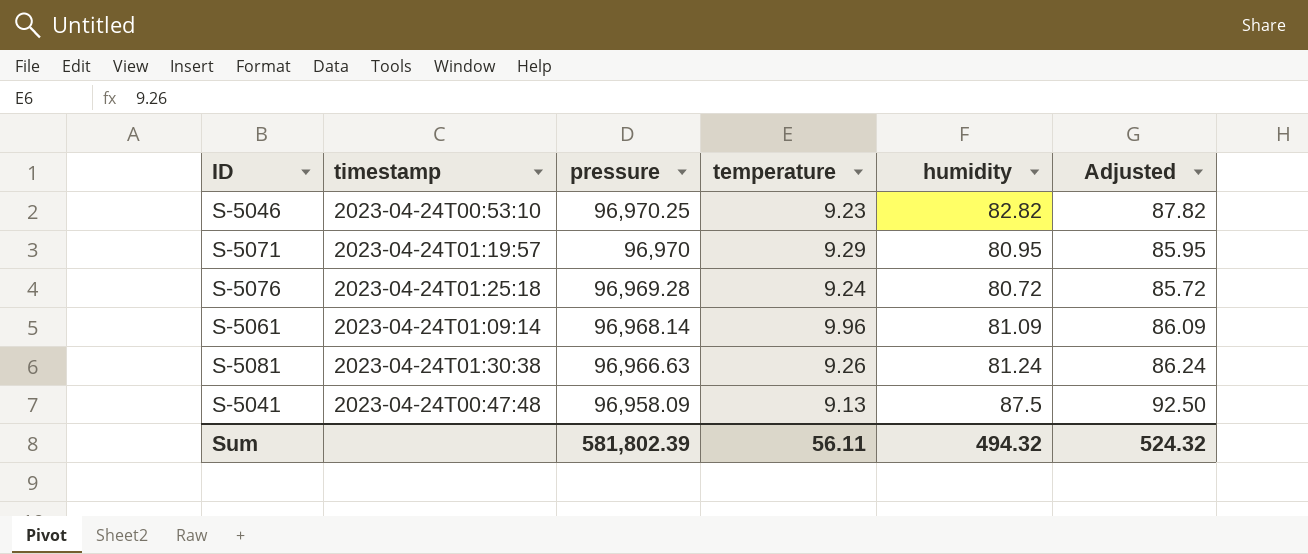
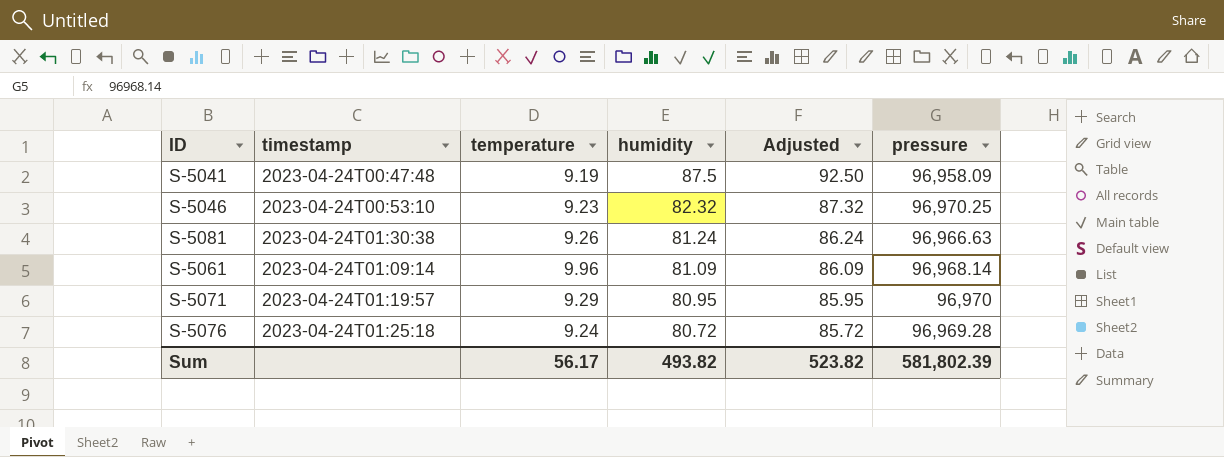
row order: pressure descending -> humidity descending
column pressure | position: 3 -> 6
S-5041 | temperature: 9.13 -> 9.19
S-5046 | humidity: 82.82 -> 82.32
S-5046 | Adjusted: 87.82 -> 87.32
Sum | temperature: 56.11 -> 56.17
Sum | humidity: 494.32 -> 493.82
Sum | Adjusted: 524.32 -> 523.82

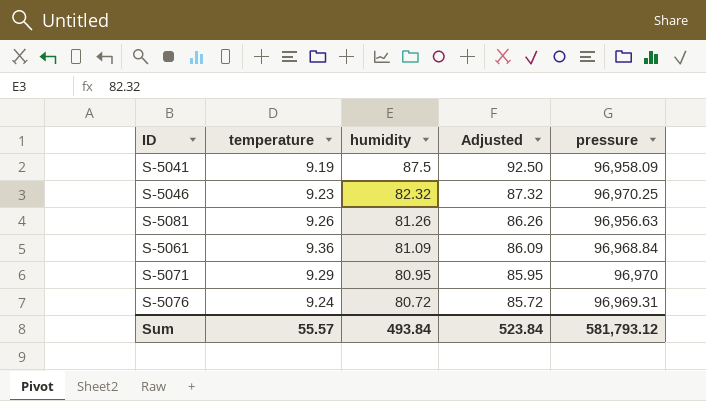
column timestamp | position: 2 -> none
S-5081 | humidity: 81.24 -> 81.26
S-5081 | Adjusted: 86.24 -> 86.26
S-5081 | pressure: 96,966.63 -> 96,956.63
S-5061 | temperature: 9.96 -> 9.36
S-5061 | pressure: 96,968.14 -> 96,968.84
S-5076 | pressure: 96,969.28 -> 96,969.31
Sum | temperature: 56.17 -> 55.57
Sum | humidity: 493.82 -> 493.84
Sum | Adjusted: 523.82 -> 523.84
Sum | pressure: 581,802.39 -> 581,793.12

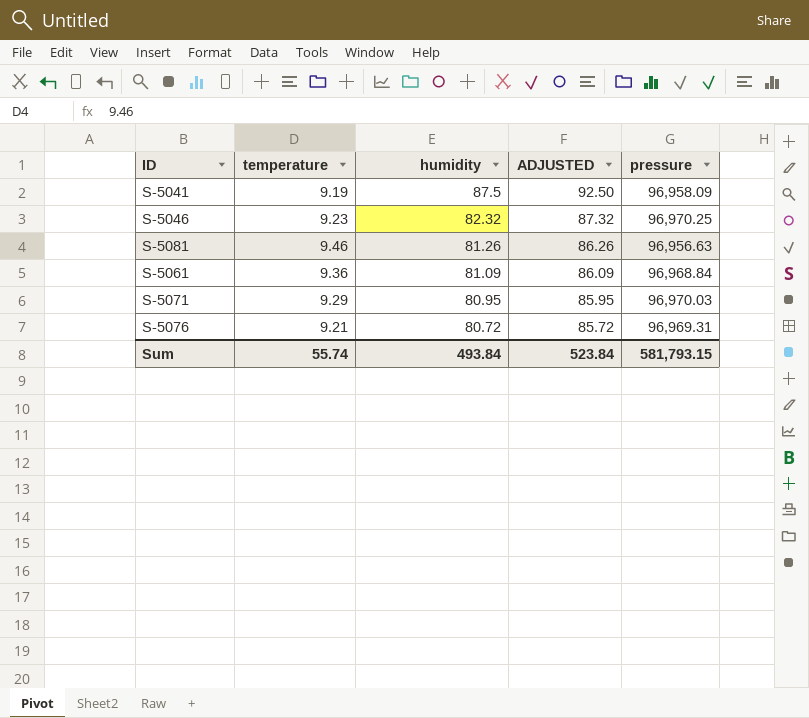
column name: Adjusted -> ADJUSTED
S-5081 | temperature: 9.26 -> 9.46
S-5071 | pressure: 96,970 -> 96,970.03
S-5076 | temperature: 9.24 -> 9.21
Sum | temperature: 55.57 -> 55.74
Sum | pressure: 581,793.12 -> 581,793.15

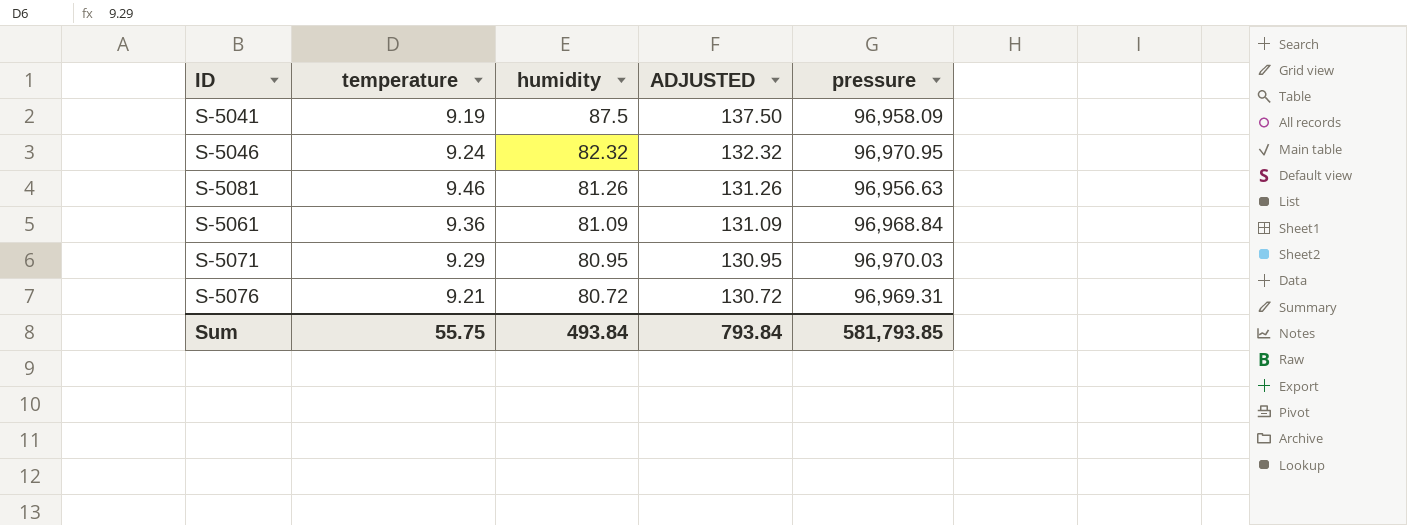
column ADJUSTED | formula: [humidity] + 5 -> [humidity] + 50
S-5046 | temperature: 9.23 -> 9.24
S-5046 | pressure: 96,970.25 -> 96,970.95
Sum | temperature: 55.74 -> 55.75
Sum | ADJUSTED: 523.84 -> 793.84
Sum | pressure: 581,793.15 -> 581,793.85

